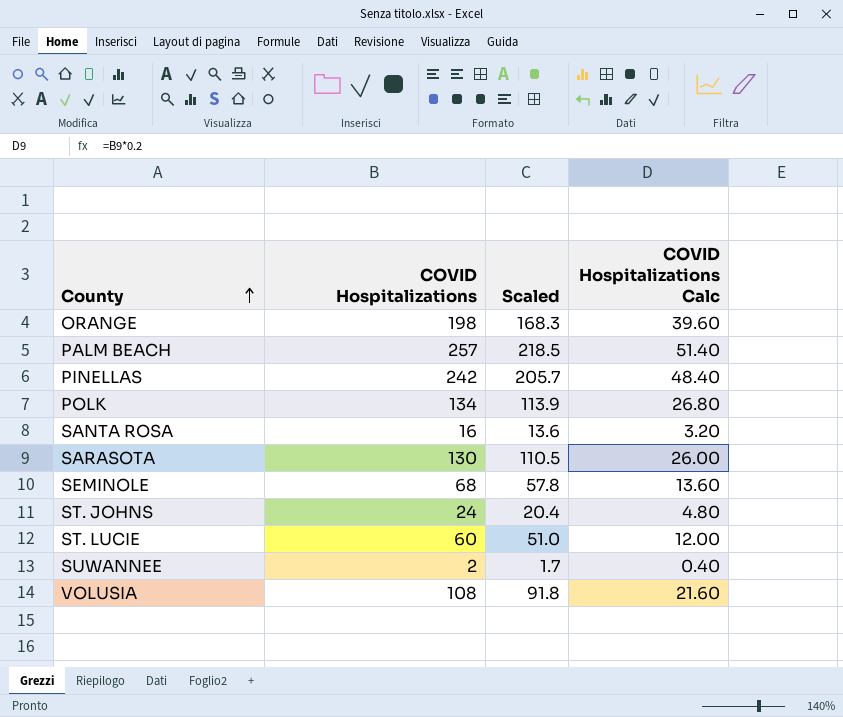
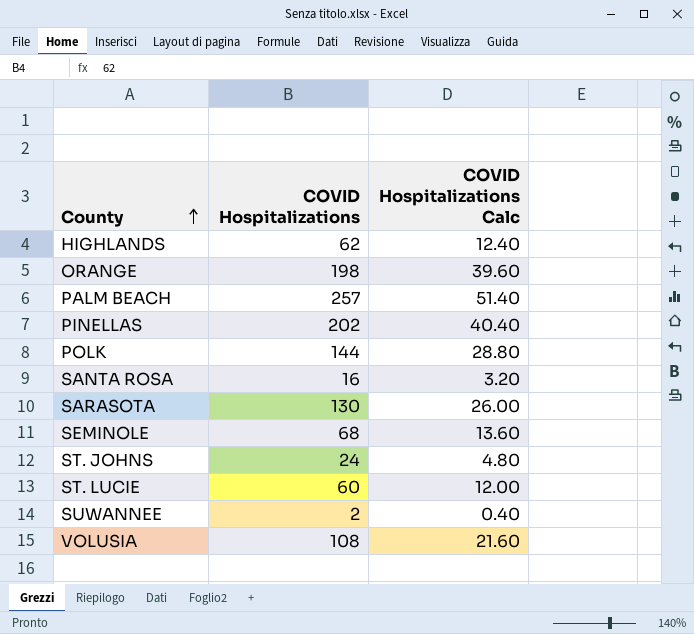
column Scaled | formula: [COVID Hospitalizations] * 0.85 -> none
row HIGHLANDS: none -> 62 | 12.40
PINELLAS | COVID Hospitalizations: 242 -> 202
PINELLAS | COVID Hospitalizations Calc: 48.40 -> 40.40
POLK | COVID Hospitalizations: 134 -> 144
POLK | COVID Hospitalizations Calc: 26.80 -> 28.80

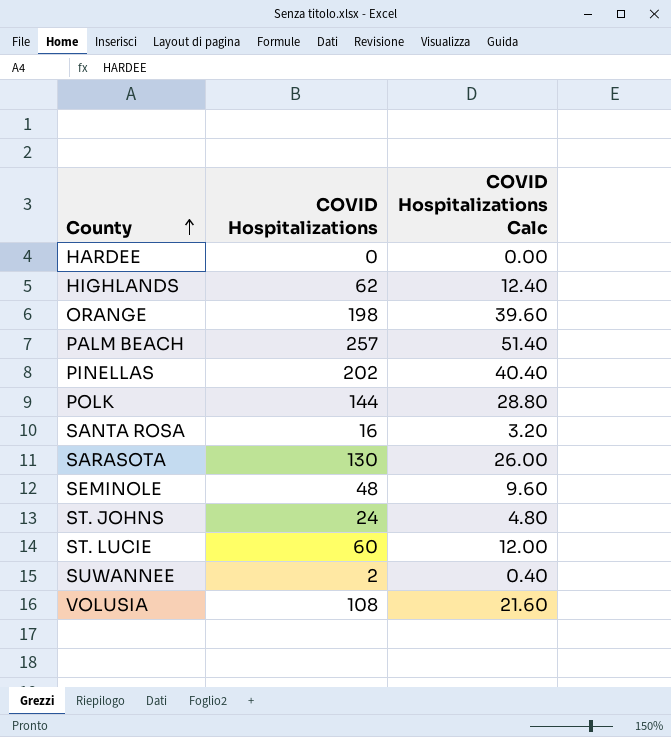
row HARDEE: none -> 0 | 0.00
SEMINOLE | COVID Hospitalizations: 68 -> 48
SEMINOLE | COVID Hospitalizations Calc: 13.60 -> 9.60

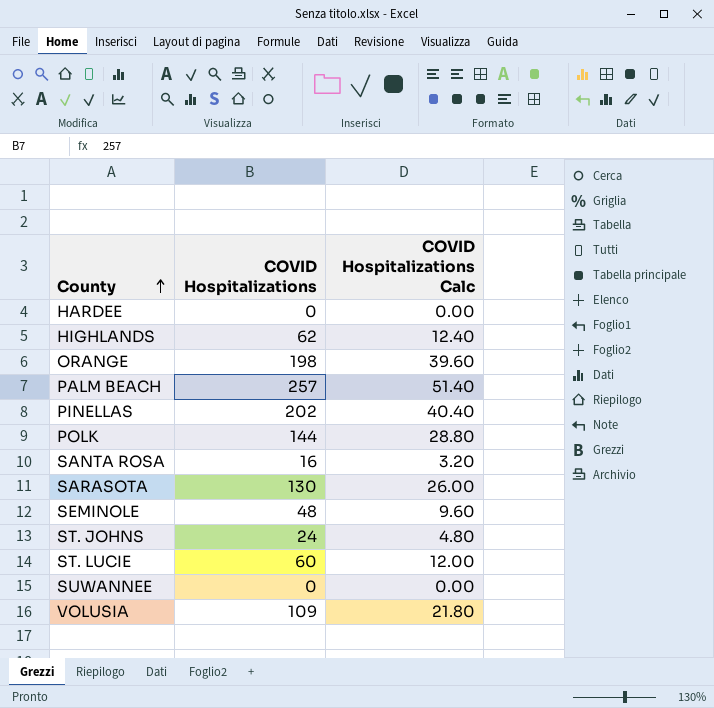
SUWANNEE | COVID Hospitalizations: 2 -> 0
SUWANNEE | COVID Hospitalizations Calc: 0.40 -> 0.00
VOLUSIA | COVID Hospitalizations: 108 -> 109
VOLUSIA | COVID Hospitalizations Calc: 21.60 -> 21.80

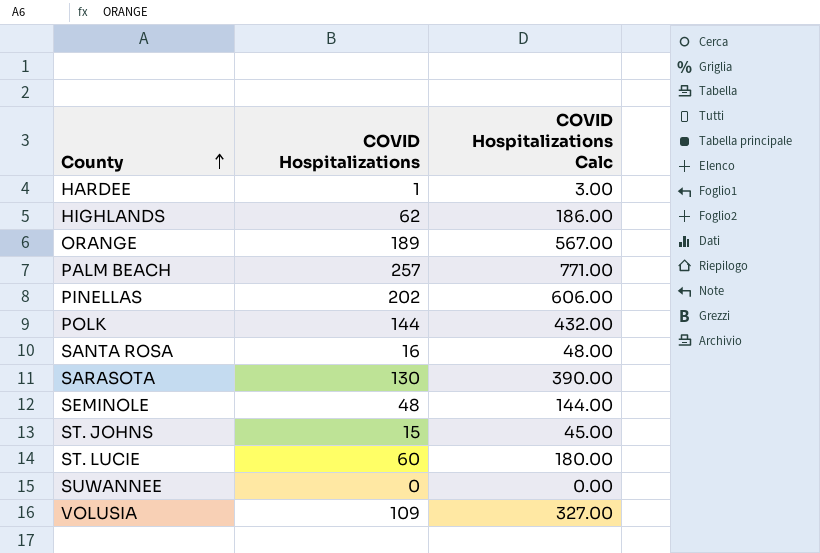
column COVID Hospitalizations Calc | formula: [COVID Hospitalizations] * 0.2 -> [COVID Hospitalizations] * 3
HARDEE | COVID Hospitalizations: 0 -> 1
ORANGE | COVID Hospitalizations: 198 -> 189
ST. JOHNS | COVID Hospitalizations: 24 -> 15

